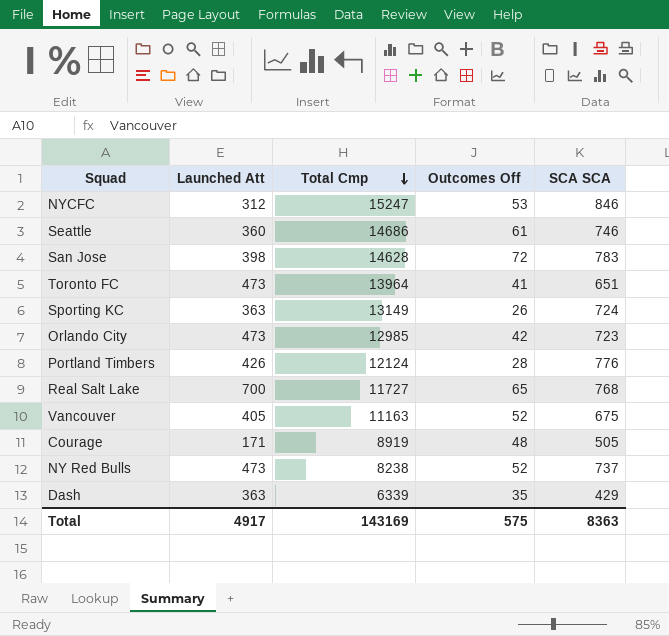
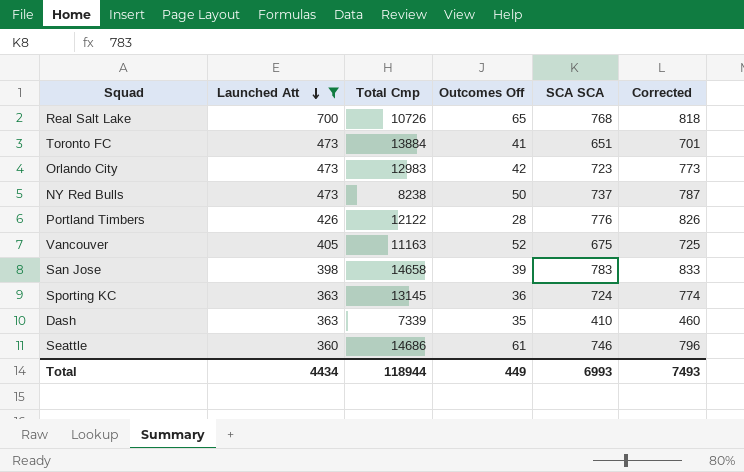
filter: none -> Launched Att >= 360
row order: Total Cmp descending -> Launched Att descending
column Corrected | formula: none -> [SCA SCA] + 50
Real Salt Lake | Total Cmp: 11727 -> 10726
Toronto FC | Total Cmp: 13964 -> 13884
Orlando City | Total Cmp: 12985 -> 12983
NY Red Bulls | Outcomes Off: 52 -> 50
Portland Timbers | Total Cmp: 12124 -> 12122
San Jose | Total Cmp: 14628 -> 14658
San Jose | Outcomes Off: 72 -> 39
Sporting KC | Total Cmp: 13149 -> 13145
Sporting KC | Outcomes Off: 26 -> 36
Dash | Total Cmp: 6339 -> 7339
Dash | SCA SCA: 429 -> 410
Total | Launched Att: 4917 -> 4434
Total | Total Cmp: 143169 -> 118944
Total | Outcomes Off: 575 -> 449
Total | SCA SCA: 8363 -> 6993

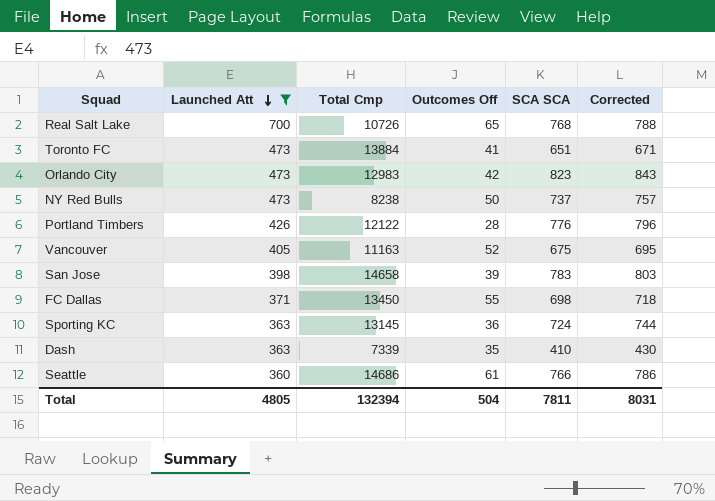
column Corrected | formula: [SCA SCA] + 50 -> [SCA SCA] + 20
Orlando City | SCA SCA: 723 -> 823
row FC Dallas: none -> 371 | 13450 | 55 | 698 | 718
Seattle | SCA SCA: 746 -> 766
Total | Launched Att: 4434 -> 4805
Total | Total Cmp: 118944 -> 132394
Total | Outcomes Off: 449 -> 504
Total | SCA SCA: 6993 -> 7811
Total | Corrected: 7493 -> 8031

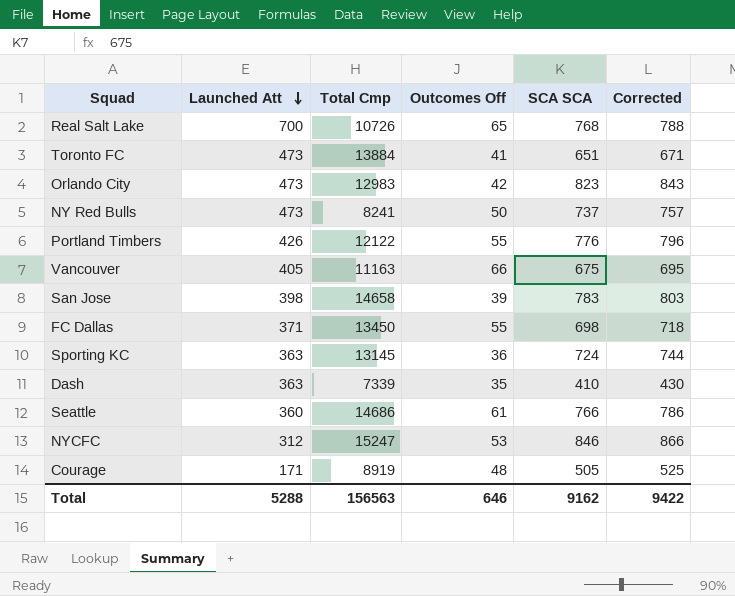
filter: Launched Att >= 360 -> none
NY Red Bulls | Total Cmp: 8238 -> 8241
Portland Timbers | Outcomes Off: 28 -> 55
Vancouver | Outcomes Off: 52 -> 66
Total | Launched Att: 4805 -> 5288
Total | Total Cmp: 132394 -> 156563
Total | Outcomes Off: 504 -> 646
Total | SCA SCA: 7811 -> 9162
Total | Corrected: 8031 -> 9422

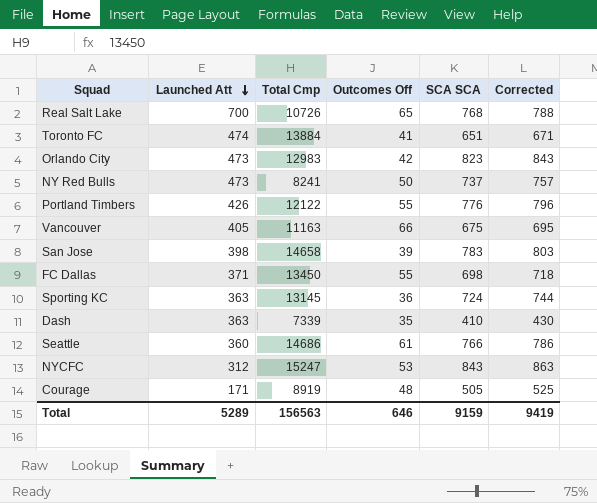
Toronto FC | Launched Att: 473 -> 474
NYCFC | SCA SCA: 846 -> 843
NYCFC | Corrected: 866 -> 863
Total | Launched Att: 5288 -> 5289
Total | SCA SCA: 9162 -> 9159
Total | Corrected: 9422 -> 9419

